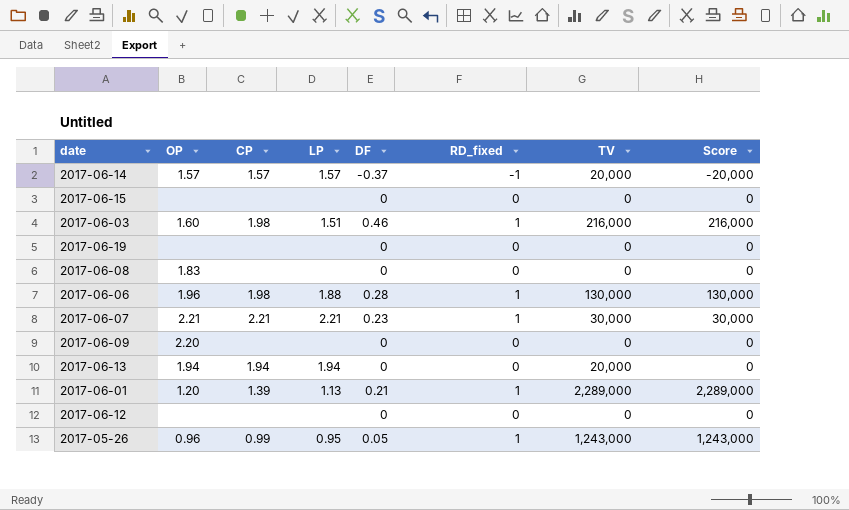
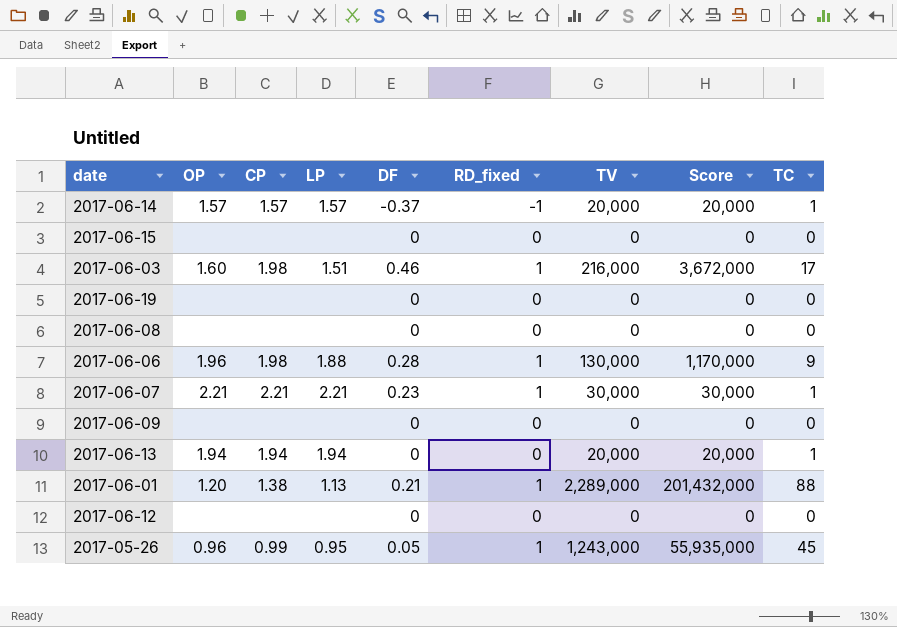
column Score | formula: [RD_fixed] * [TV] -> [TV] * [TC]
column TC | position: none -> 9
2017-06-08 | OP: 1.83 -> none
2017-06-09 | OP: 2.20 -> none
2017-06-01 | CP: 1.39 -> 1.38

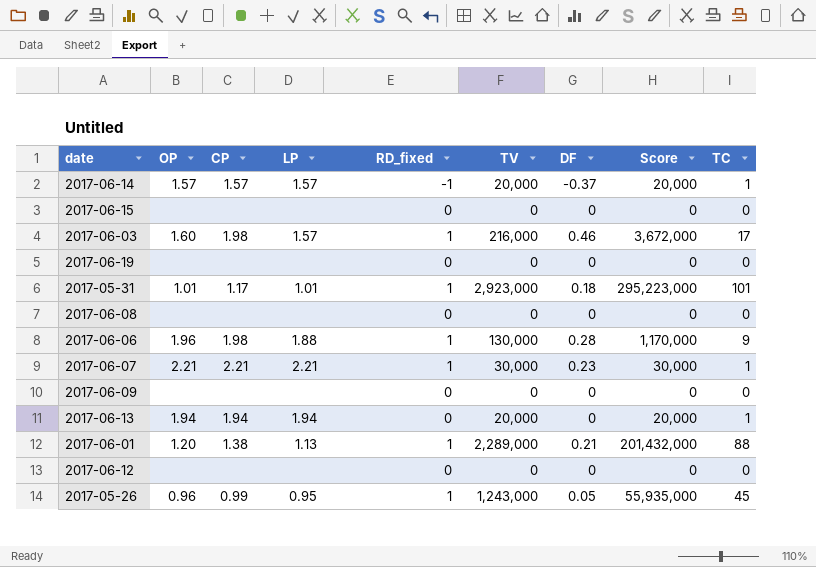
column DF | position: 5 -> 7
2017-06-03 | LP: 1.51 -> 1.57
row 2017-05-31: none -> 1.01 | 1.17 | 1.01 | 1 | 2,923,000 | 0.18 | 295,223,000 | 101

